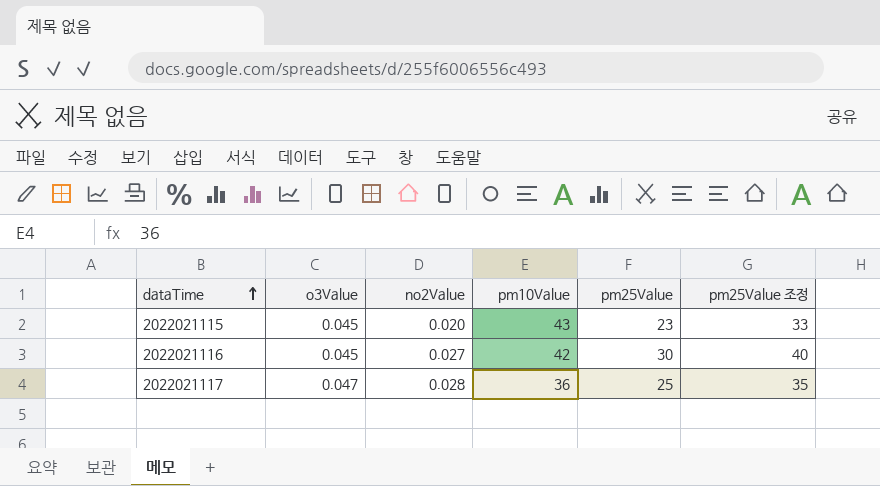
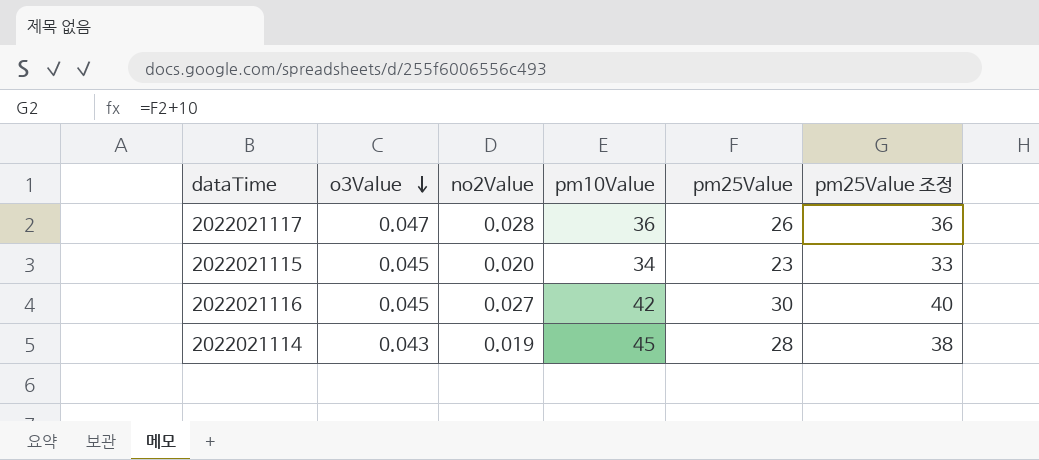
row order: dataTime ascending -> o3Value descending
2022021117 | pm25Value: 25 -> 26
2022021117 | pm25Value 조정: 35 -> 36
2022021115 | pm10Value: 43 -> 34
row 2022021114: none -> 0.043 | 0.019 | 45 | 28 | 38

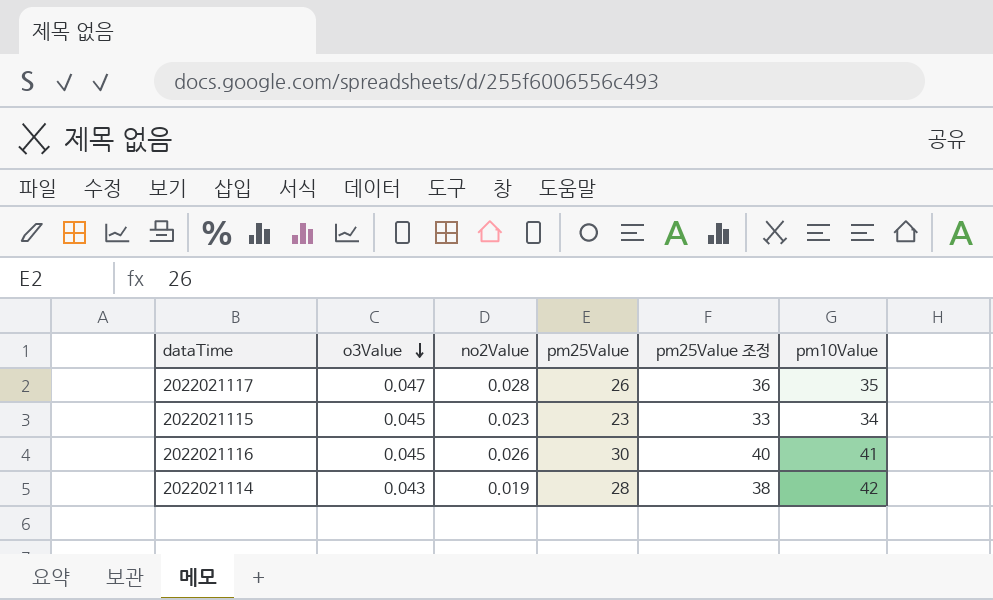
column pm10Value | position: 4 -> 6
2022021117 | pm10Value: 36 -> 35
2022021115 | no2Value: 0.020 -> 0.023
2022021116 | no2Value: 0.027 -> 0.026
2022021116 | pm10Value: 42 -> 41
2022021114 | pm10Value: 45 -> 42

